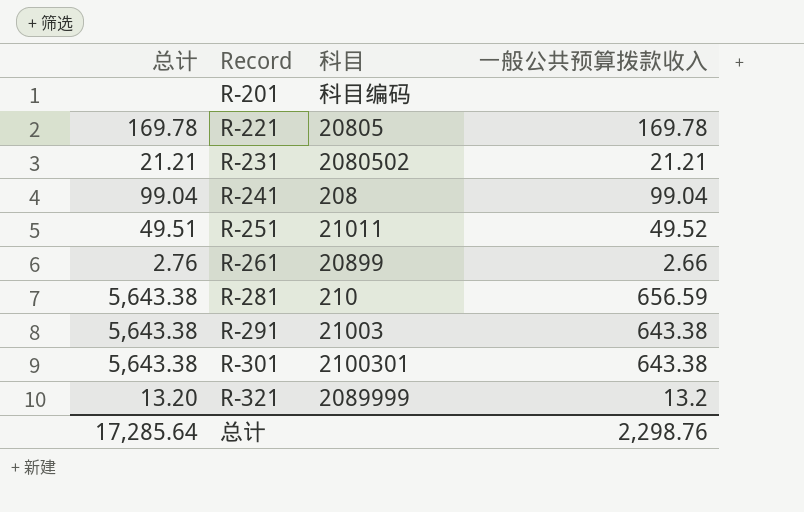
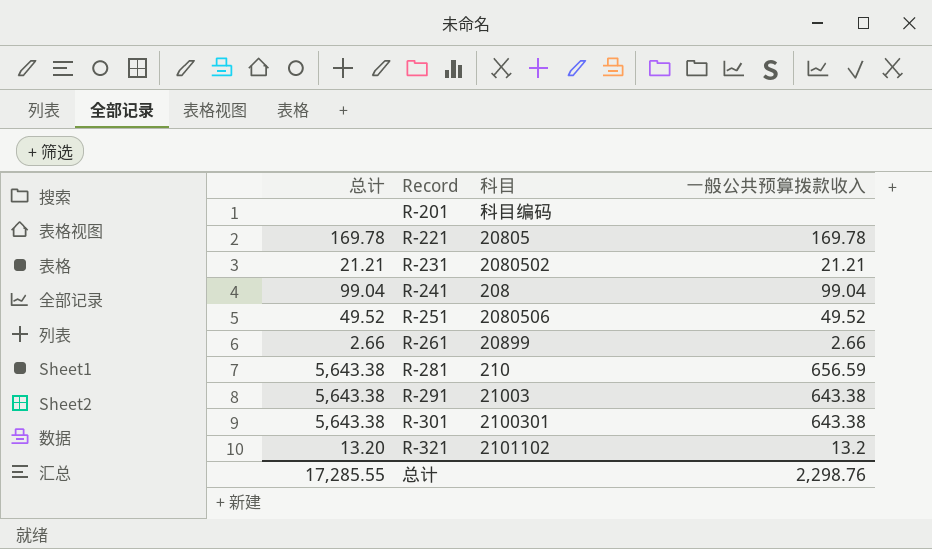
R-251 | 总计: 49.51 -> 49.52
R-251 | 科目: 21011 -> 2080506
R-261 | 总计: 2.76 -> 2.66
R-321 | 科目: 2089999 -> 2101102
总计 | 总计: 17,285.64 -> 17,285.55

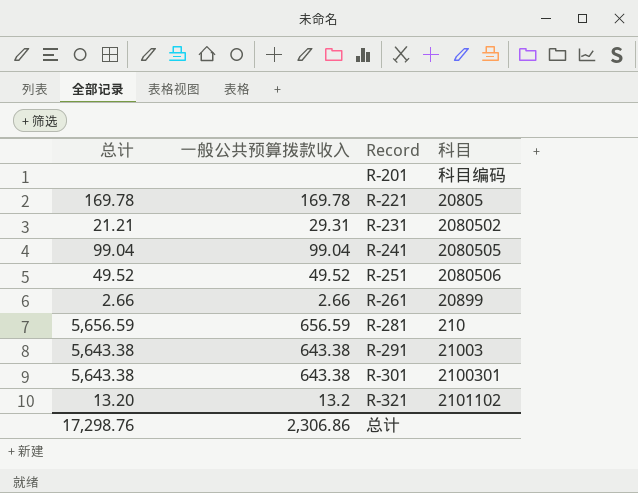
column 一般公共预算拨款收入 | position: 4 -> 2
R-231 | 一般公共预算拨款收入: 21.21 -> 29.31
R-241 | 科目: 208 -> 2080505
R-281 | 总计: 5,643.38 -> 5,656.59
总计 | 总计: 17,285.55 -> 17,298.76
总计 | 一般公共预算拨款收入: 2,298.76 -> 2,306.86

